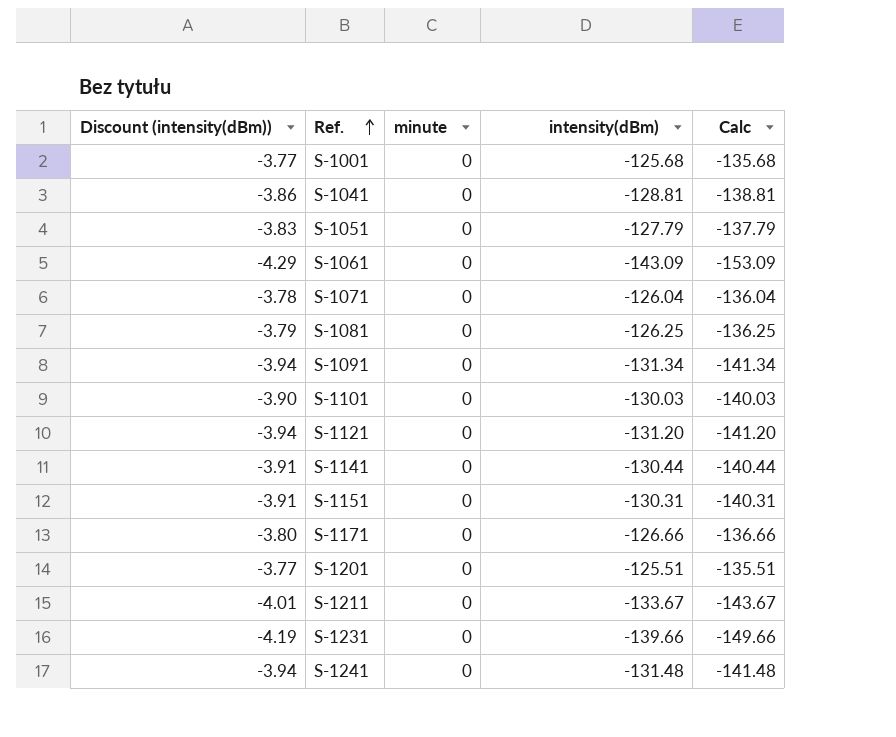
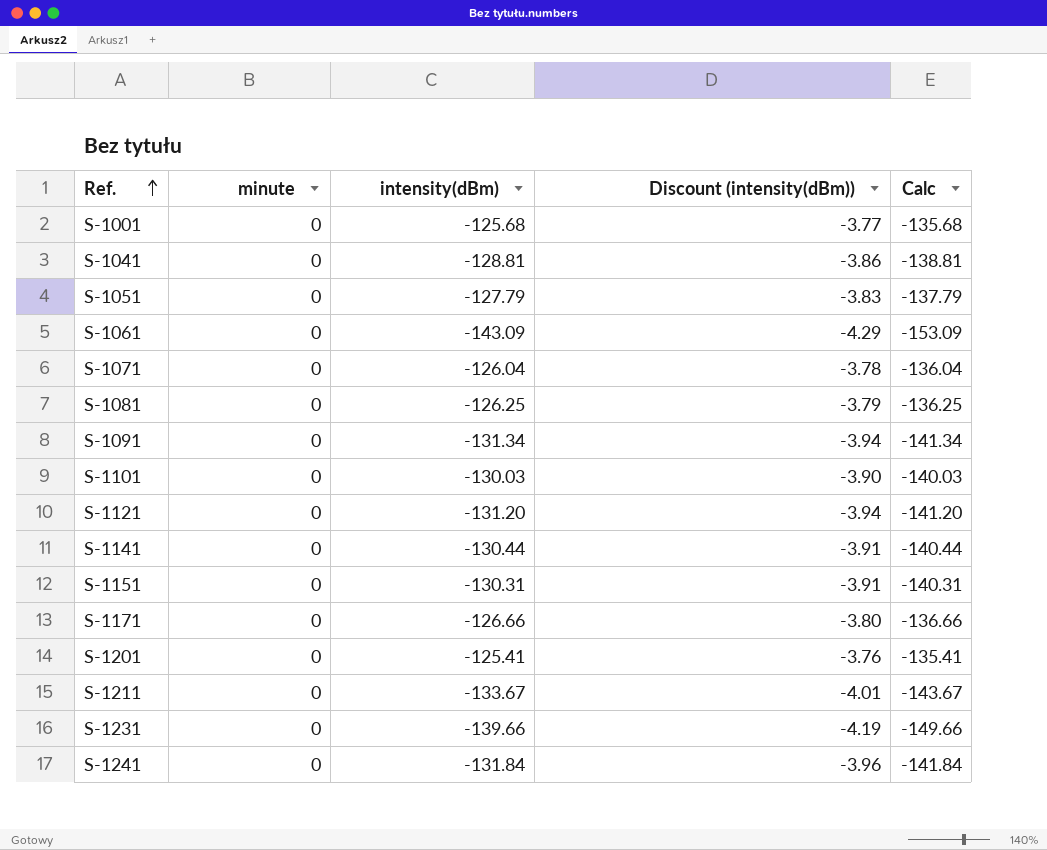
column Discount (intensity(dBm)) | position: 1 -> 4
S-1201 | intensity(dBm): -125.51 -> -125.41
S-1201 | Discount (intensity(dBm)): -3.77 -> -3.76
S-1201 | Calc: -135.51 -> -135.41
S-1241 | intensity(dBm): -131.48 -> -131.84
S-1241 | Discount (intensity(dBm)): -3.94 -> -3.96
S-1241 | Calc: -141.48 -> -141.84

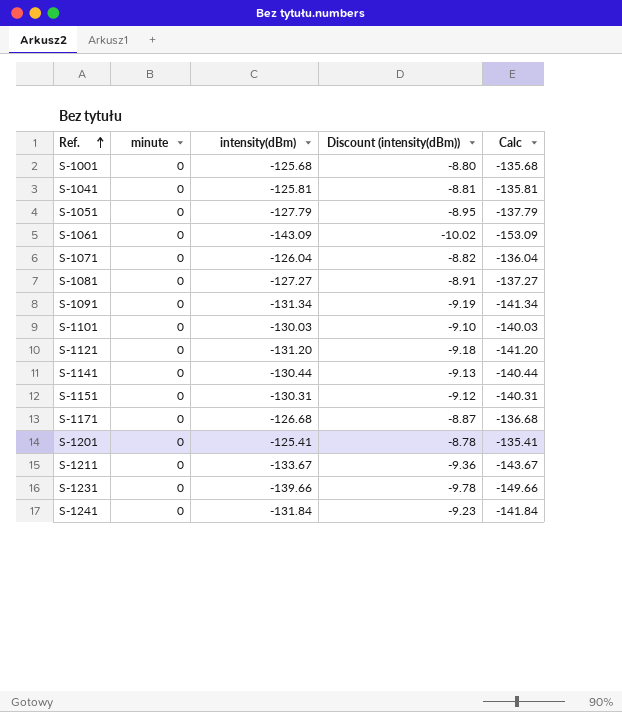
column Discount (intensity(dBm)) | formula: [intensity(dBm)] * 0.03 -> [intensity(dBm)] * 0.07
S-1041 | intensity(dBm): -128.81 -> -125.81
S-1041 | Calc: -138.81 -> -135.81
S-1081 | intensity(dBm): -126.25 -> -127.27
S-1081 | Calc: -136.25 -> -137.27
S-1171 | intensity(dBm): -126.66 -> -126.68
S-1171 | Calc: -136.66 -> -136.68

